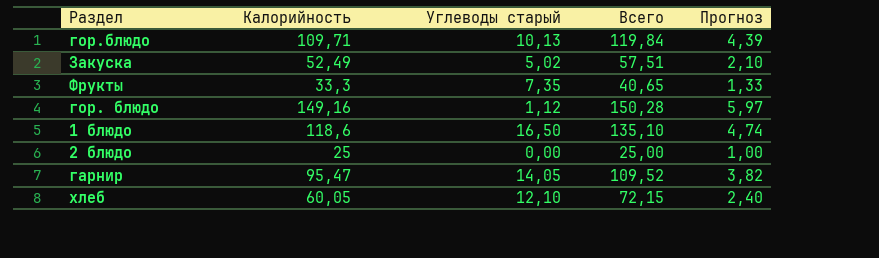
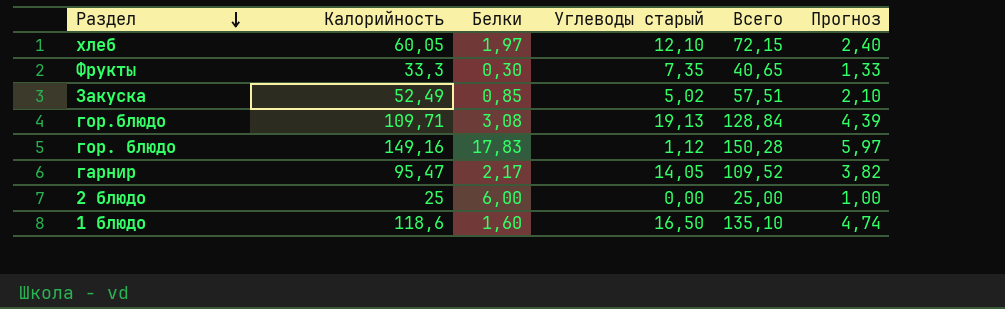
row order: none -> Раздел descending
column Белки | position: none -> 3
гор.блюдо | Углеводы старый: 10,13 -> 19,13
гор.блюдо | Всего: 119,84 -> 128,84

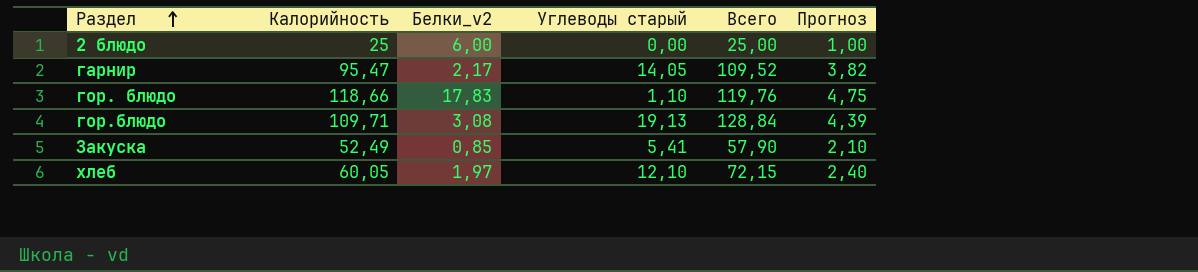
row order: Раздел descending -> Раздел ascending
column name: Белки -> Белки_v2
row Фрукты: 33,3 | 0,30 | 7,35 | 40,65 | 1,33 -> none
row 1 блюдо: 118,6 | 1,60 | 16,50 | 135,10 | 4,74 -> none
гор. блюдо | Калорийность: 149,16 -> 118,66
гор. блюдо | Углеводы старый: 1,12 -> 1,10
гор. блюдо | Всего: 150,28 -> 119,76
гор. блюдо | Прогноз: 5,97 -> 4,75
Закуска | Углеводы старый: 5,02 -> 5,41
Закуска | Всего: 57,51 -> 57,90

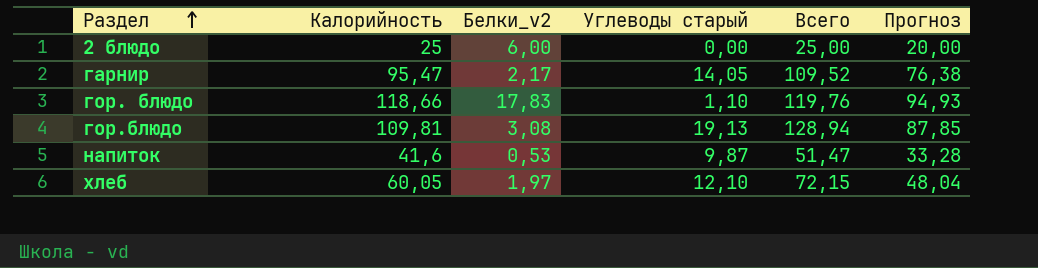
column Прогноз | formula: [Калорийность] * 0,04 -> [Калорийность] * 0,8
row Закуска: 52,49 | 0,85 | 5,41 | 57,90 | 2,10 -> none
гор.блюдо | Калорийность: 109,71 -> 109,81
гор.блюдо | Всего: 128,84 -> 128,94
row напиток: none -> 41,6 | 0,53 | 9,87 | 51,47 | 33,28

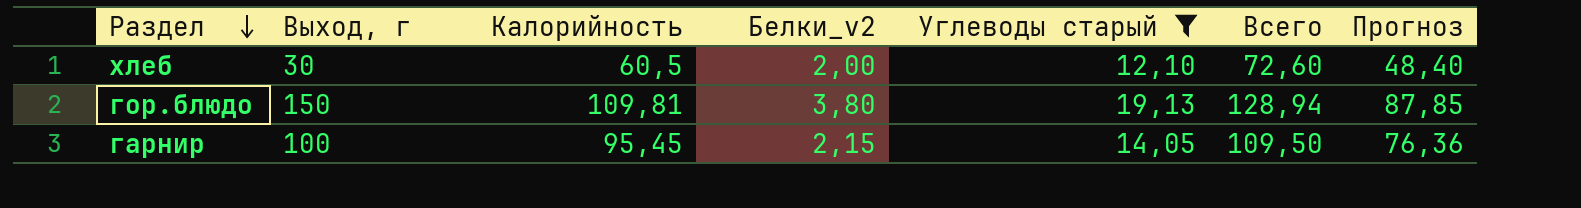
filter: none -> Углеводы старый >= 12,10
row order: Раздел ascending -> Раздел descending
column Выход, г | position: none -> 2
хлеб | Калорийность: 60,05 -> 60,5
хлеб | Белки_v2: 1,97 -> 2,00
хлеб | Всего: 72,15 -> 72,60
хлеб | Прогноз: 48,04 -> 48,40
гор.блюдо | Белки_v2: 3,08 -> 3,80
гарнир | Калорийность: 95,47 -> 95,45
гарнир | Белки_v2: 2,17 -> 2,15
гарнир | Всего: 109,52 -> 109,50
гарнир | Прогноз: 76,38 -> 76,36

